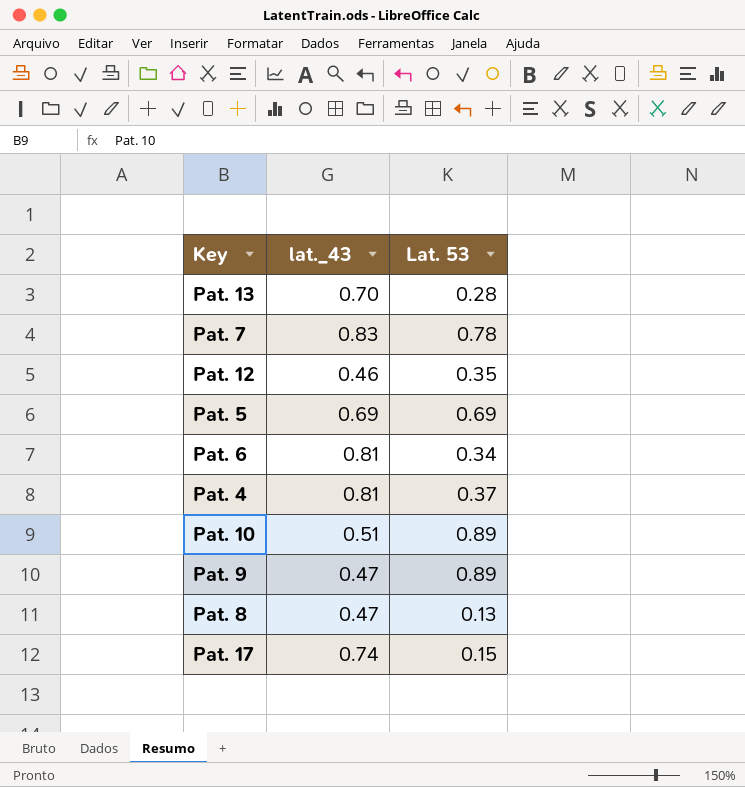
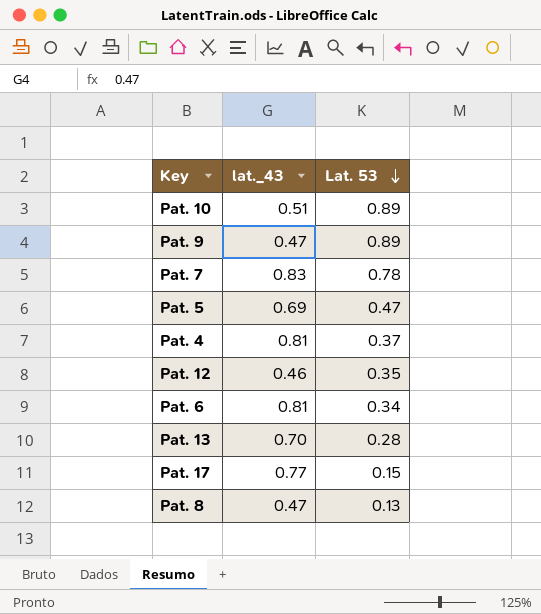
row order: none -> Lat. 53 descending
Pat. 5 | Lat. 53: 0.69 -> 0.47
Pat. 17 | lat._43: 0.74 -> 0.77

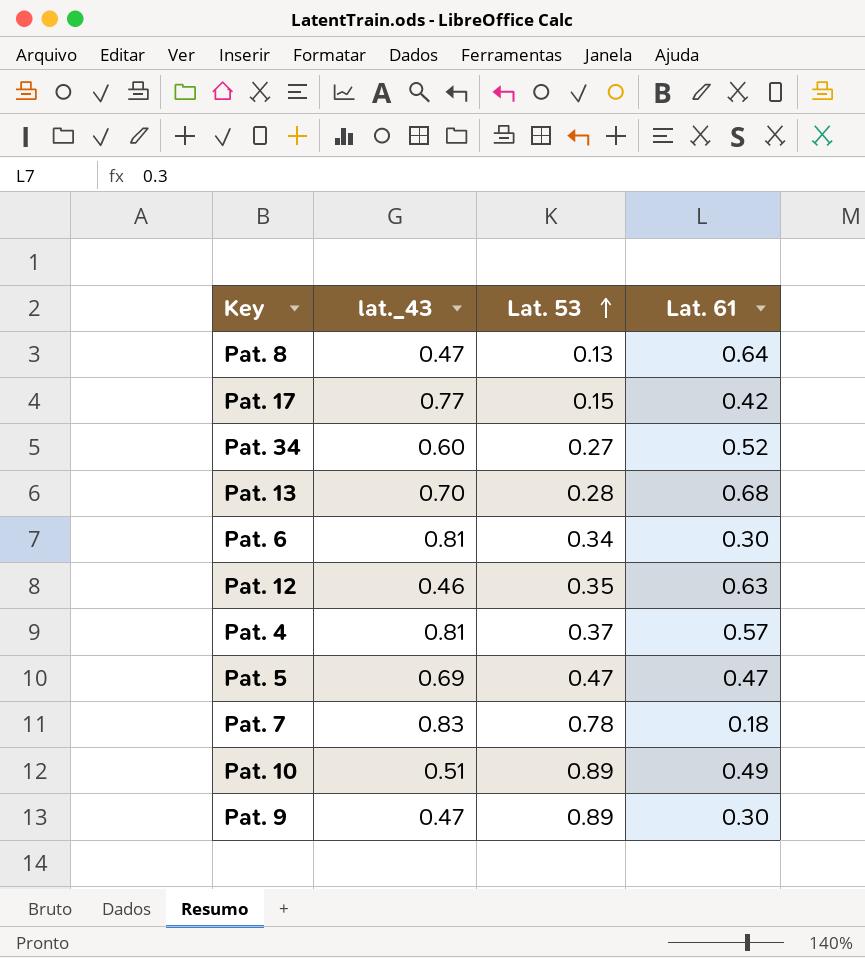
row order: Lat. 53 descending -> Lat. 53 ascending
column Lat. 61 | position: none -> 4
row Pat. 34: none -> 0.60 | 0.27 | 0.52

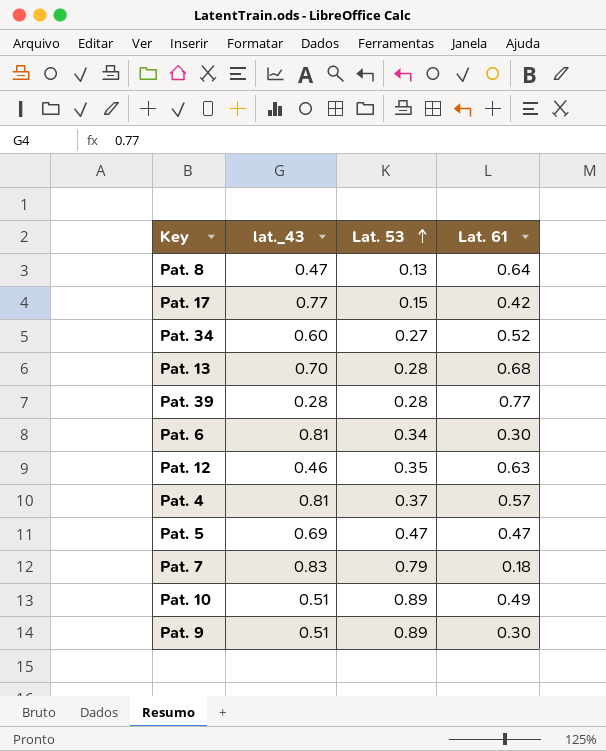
row Pat. 39: none -> 0.28 | 0.28 | 0.77
Pat. 7 | Lat. 53: 0.78 -> 0.79
Pat. 9 | lat._43: 0.47 -> 0.51

